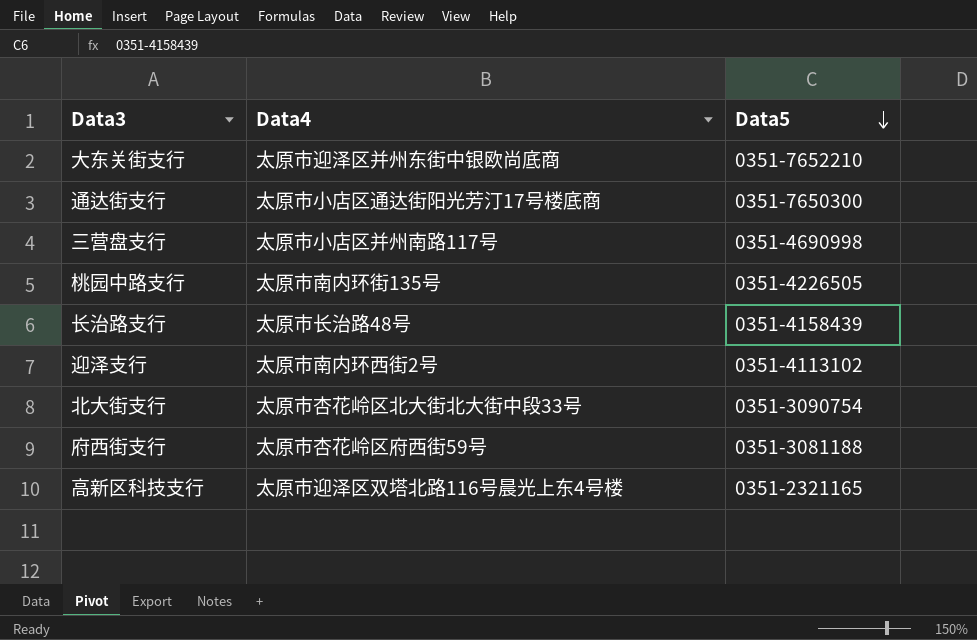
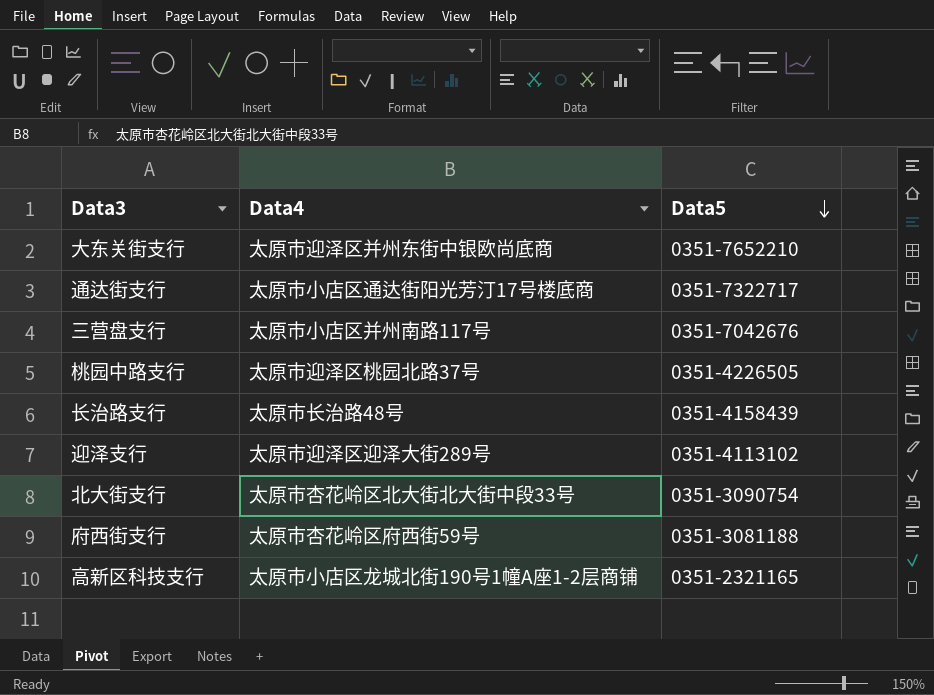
通达街支行 | Data5: 0351-7650300 -> 0351-7322717
三营盘支行 | Data5: 0351-4690998 -> 0351-7042676
桃园中路支行 | Data4: 太原市南内环街135号 -> 太原市迎泽区桃园北路37号
迎泽支行 | Data4: 太原市南内环西街2号 -> 太原市迎泽区迎泽大街289号
高新区科技支行 | Data4: 太原市迎泽区双塔北路116号晨光上东4号楼 -> 太原市小店区龙城北街190号1幢A座1-2层商铺

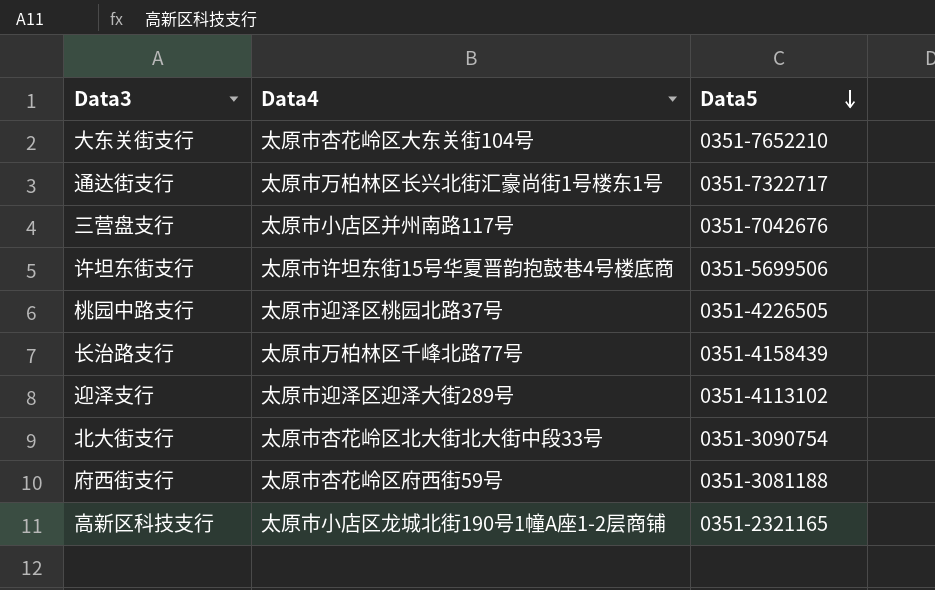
大东关街支行 | Data4: 太原市迎泽区并州东街中银欧尚底商 -> 太原市杏花岭区大东关街104号
通达街支行 | Data4: 太原市小店区通达街阳光芳汀17号楼底商 -> 太原市万柏林区长兴北街汇豪尚街1号楼东1号
row 许坦东街支行: none -> 太原市许坦东街15号华夏晋韵抱鼓巷4号楼底商 | 0351-5699506
长治路支行 | Data4: 太原市长治路48号 -> 太原市万柏林区千峰北路77号

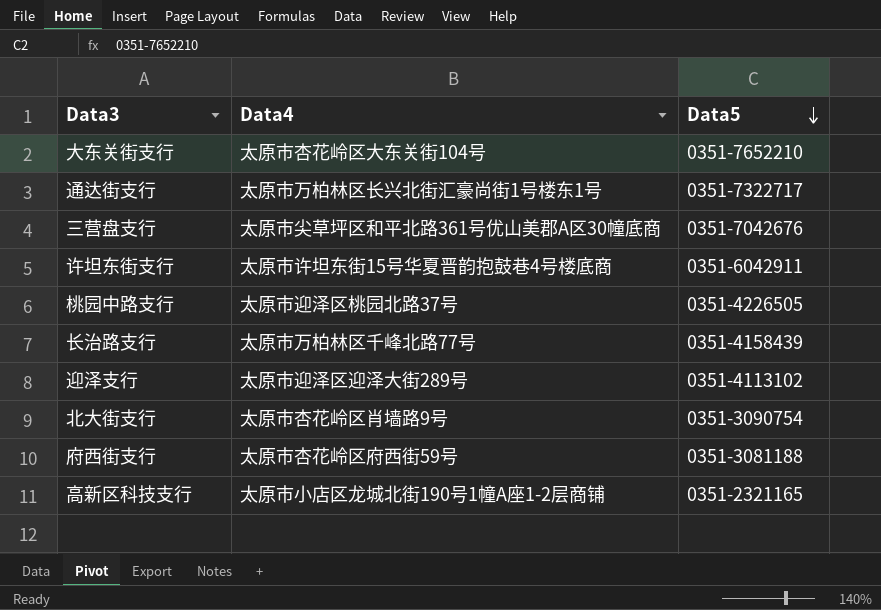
三营盘支行 | Data4: 太原市小店区并州南路117号 -> 太原市尖草坪区和平北路361号优山美郡A区30幢底商
许坦东街支行 | Data5: 0351-5699506 -> 0351-6042911
北大街支行 | Data4: 太原市杏花岭区北大街北大街中段33号 -> 太原市杏花岭区肖墙路9号

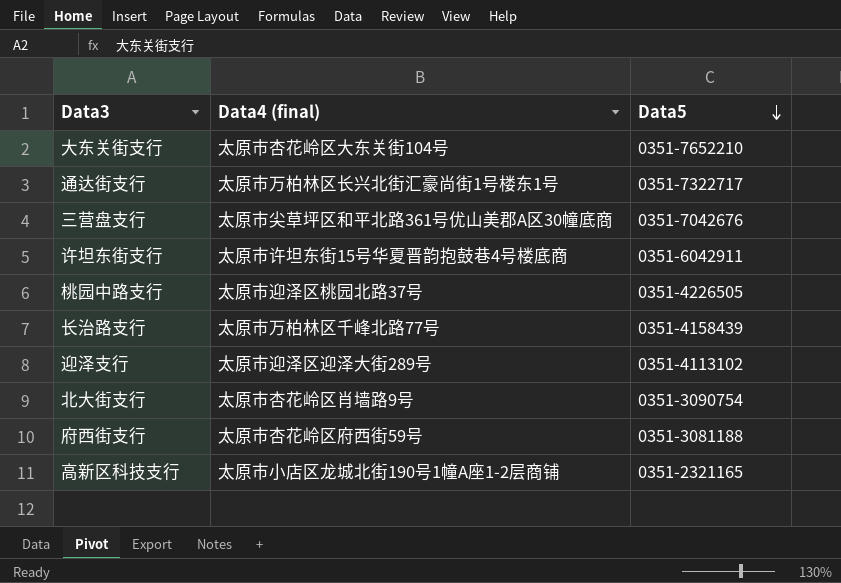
column name: Data4 -> Data4 (final)

